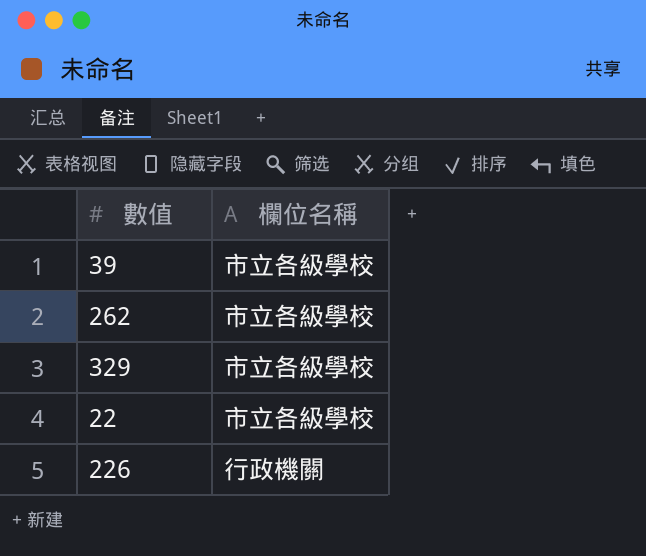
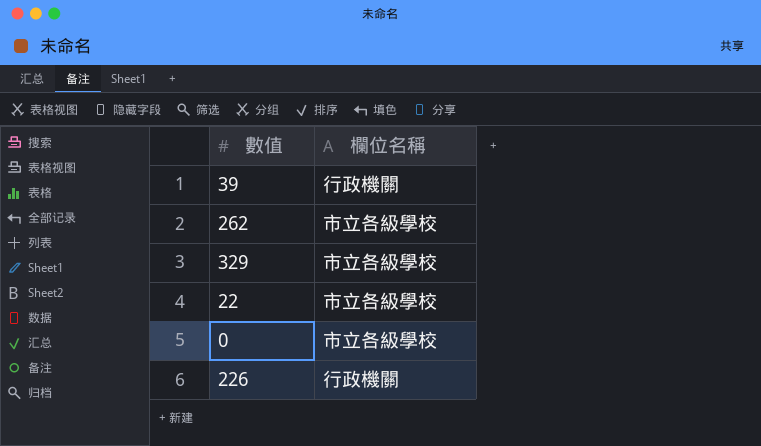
39 | 欄位名稱: 市立各級學校 -> 行政機關
row 0: none -> 市立各級學校

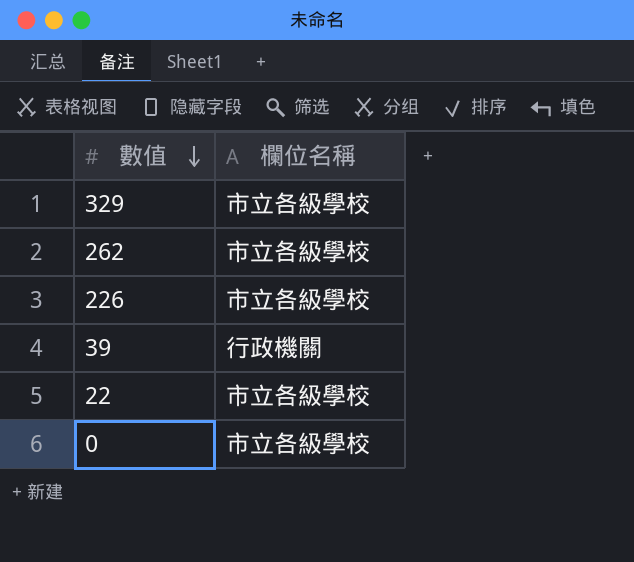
row order: none -> 數值 descending
226 | 欄位名稱: 行政機關 -> 市立各級學校

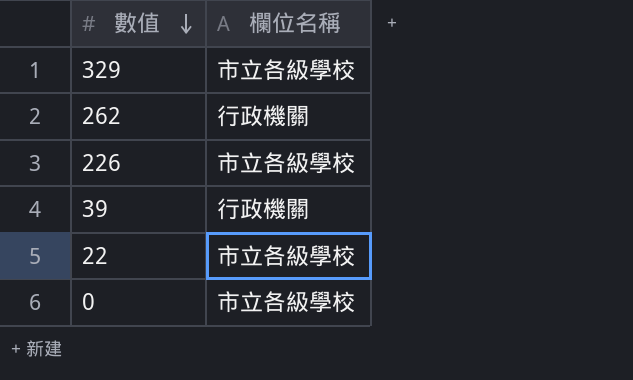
262 | 欄位名稱: 市立各級學校 -> 行政機關

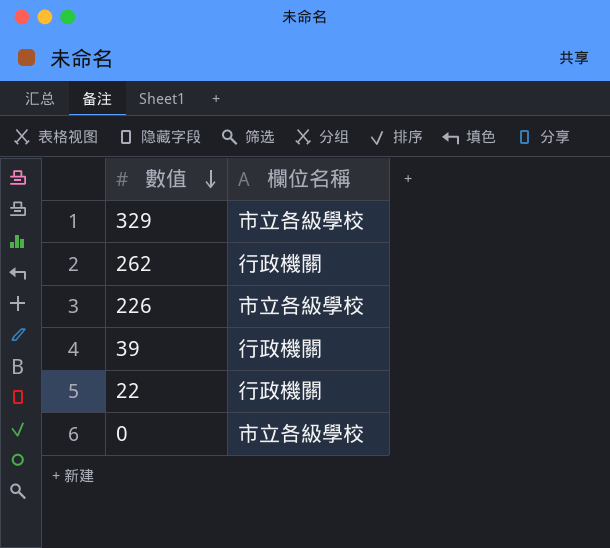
22 | 欄位名稱: 市立各級學校 -> 行政機關

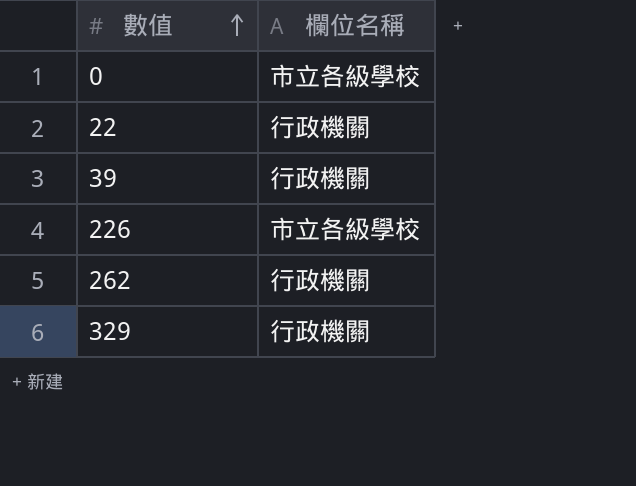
row order: 數值 descending -> 數值 ascending
329 | 欄位名稱: 市立各級學校 -> 行政機關

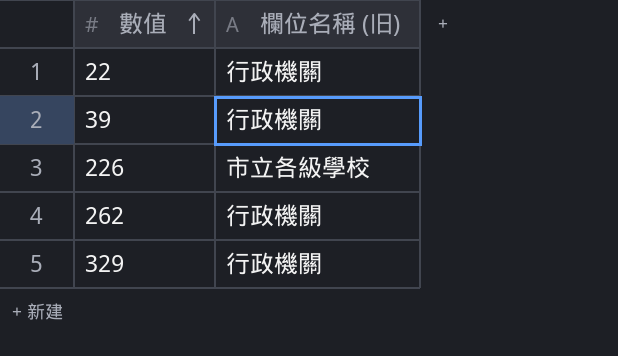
column name: 欄位名稱 -> 欄位名稱 (旧)
row 0: 市立各級學校 -> none

